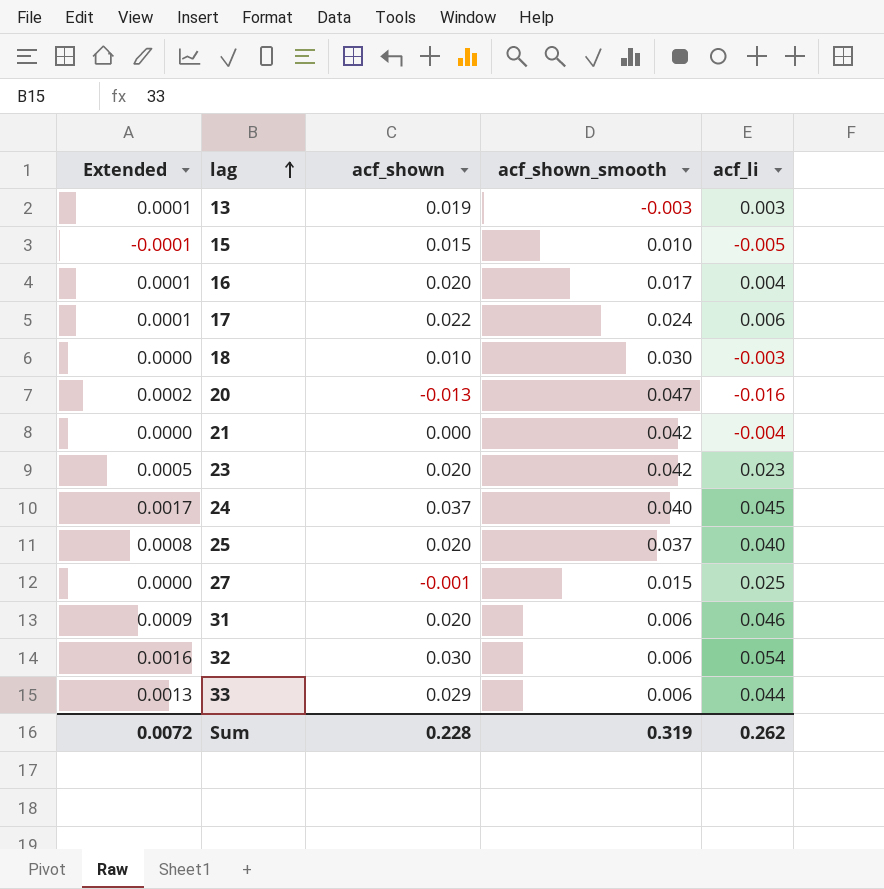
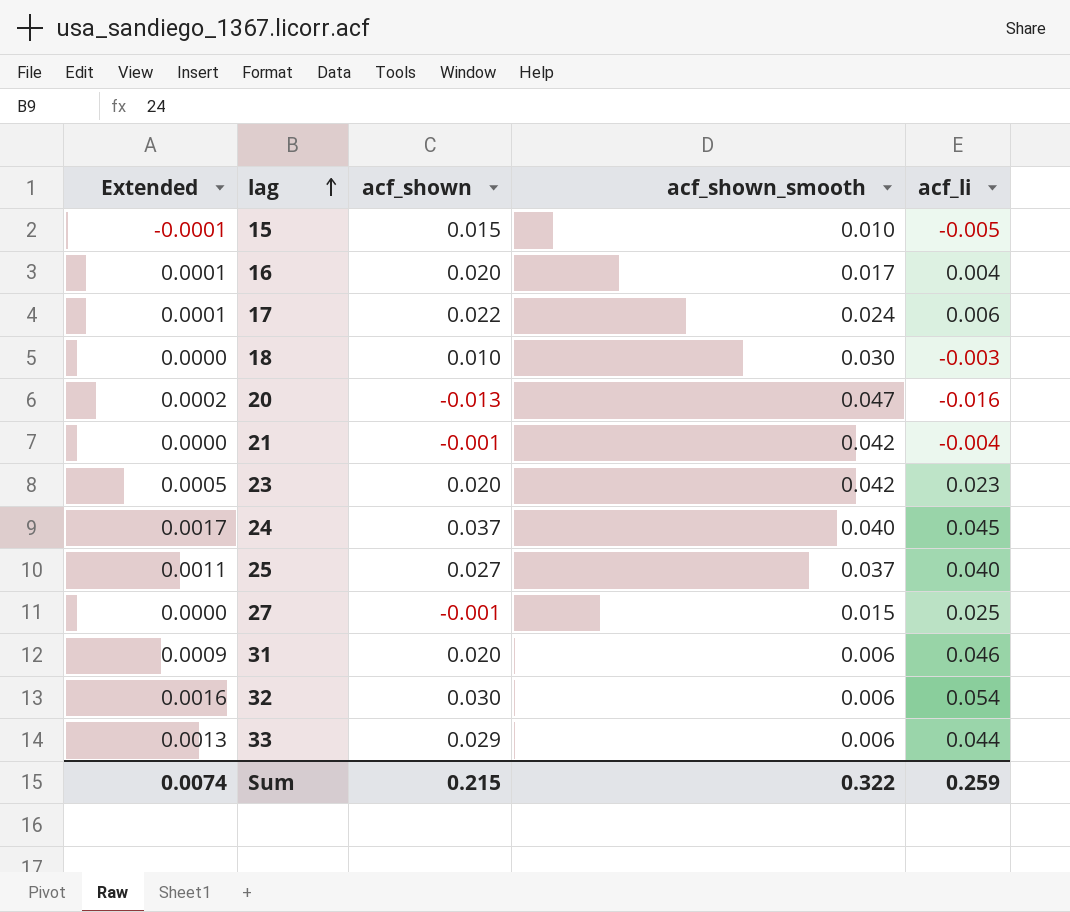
row 13: 0.0001 | 0.019 | -0.003 | 0.003 -> none
21 | acf_shown: 0.000 -> -0.001
25 | Extended: 0.0008 -> 0.0011
25 | acf_shown: 0.020 -> 0.027
Sum | Extended: 0.0072 -> 0.0074
Sum | acf_shown: 0.228 -> 0.215
Sum | acf_shown_smooth: 0.319 -> 0.322
Sum | acf_li: 0.262 -> 0.259

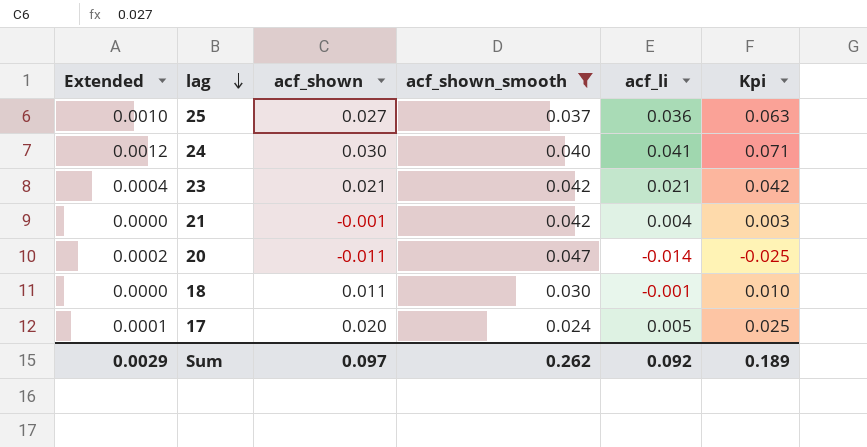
filter: none -> acf_shown_smooth >= 0.024
row order: lag ascending -> lag descending
column Kpi | formula: none -> [acf_shown] + [acf_li]
25 | Extended: 0.0011 -> 0.0010
25 | acf_li: 0.040 -> 0.036
24 | Extended: 0.0017 -> 0.0012
24 | acf_shown: 0.037 -> 0.030
24 | acf_li: 0.045 -> 0.041
23 | Extended: 0.0005 -> 0.0004
23 | acf_shown: 0.020 -> 0.021
23 | acf_li: 0.023 -> 0.021
21 | acf_li: -0.004 -> 0.004
20 | acf_shown: -0.013 -> -0.011
20 | acf_li: -0.016 -> -0.014
18 | acf_shown: 0.010 -> 0.011
18 | acf_li: -0.003 -> -0.001
17 | acf_shown: 0.022 -> 0.020
17 | acf_li: 0.006 -> 0.005
Sum | Extended: 0.0074 -> 0.0029
Sum | acf_shown: 0.215 -> 0.097
Sum | acf_shown_smooth: 0.322 -> 0.262
Sum | acf_li: 0.259 -> 0.092

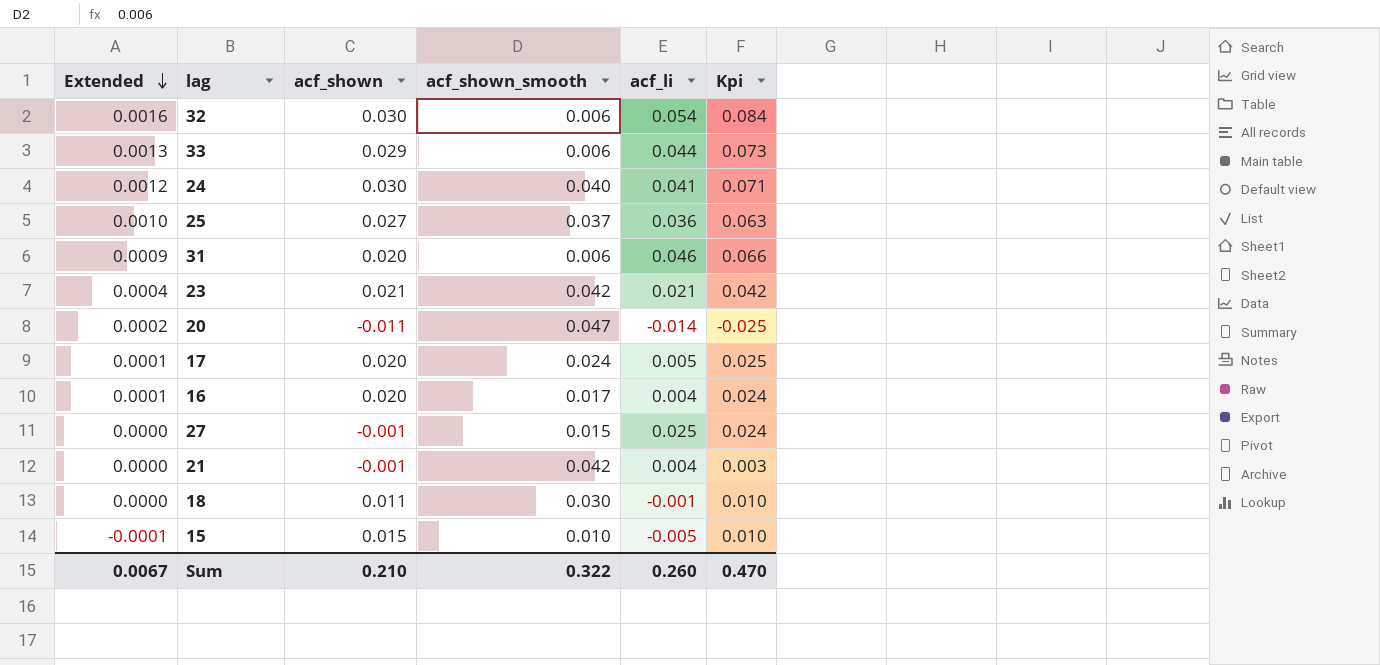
filter: acf_shown_smooth >= 0.024 -> none
row order: lag descending -> Extended descending
Sum | Extended: 0.0029 -> 0.0067
Sum | acf_shown: 0.097 -> 0.210
Sum | acf_shown_smooth: 0.262 -> 0.322
Sum | acf_li: 0.092 -> 0.260
Sum | Kpi: 0.189 -> 0.470

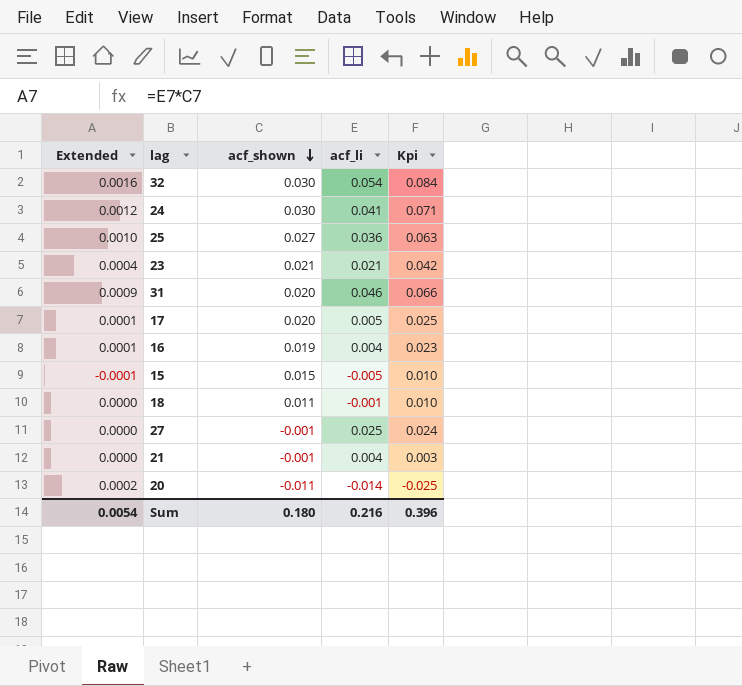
row order: Extended descending -> acf_shown descending
column acf_shown_smooth | position: 4 -> none
row 33: 0.0013 | 0.029 | 0.006 | 0.044 | 0.073 -> none
16 | acf_shown: 0.020 -> 0.019
16 | Kpi: 0.024 -> 0.023
Sum | Extended: 0.0067 -> 0.0054
Sum | acf_shown: 0.210 -> 0.180
Sum | acf_li: 0.260 -> 0.216
Sum | Kpi: 0.470 -> 0.396

